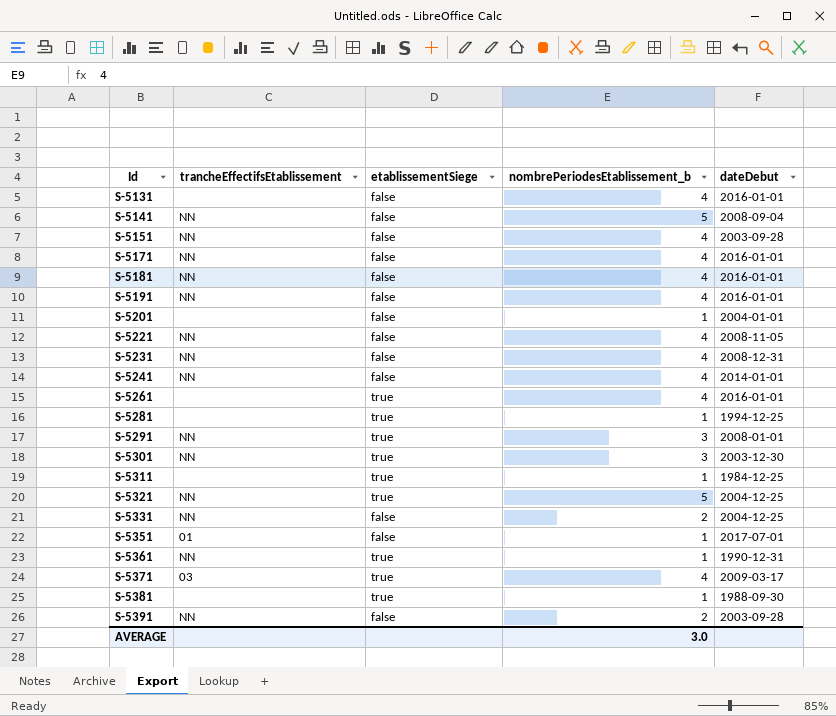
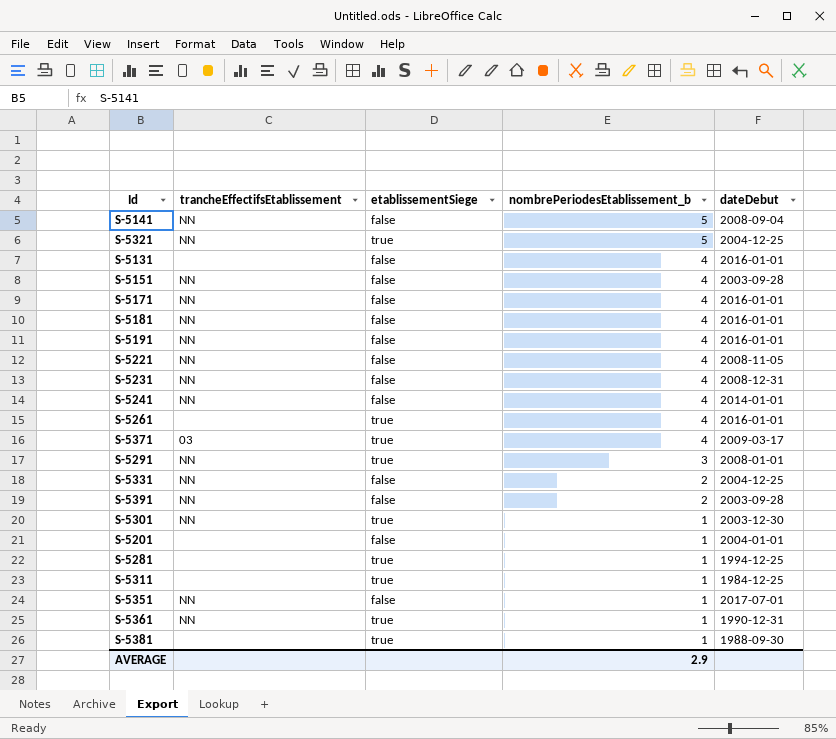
row order: Id ascending -> nombrePeriodesEtablissement_b descending
S-5301 | nombrePeriodesEtablissement_b: 3 -> 1
S-5351 | trancheEffectifsEtablissement: 01 -> NN
AVERAGE | nombrePeriodesEtablissement_b: 3.0 -> 2.9

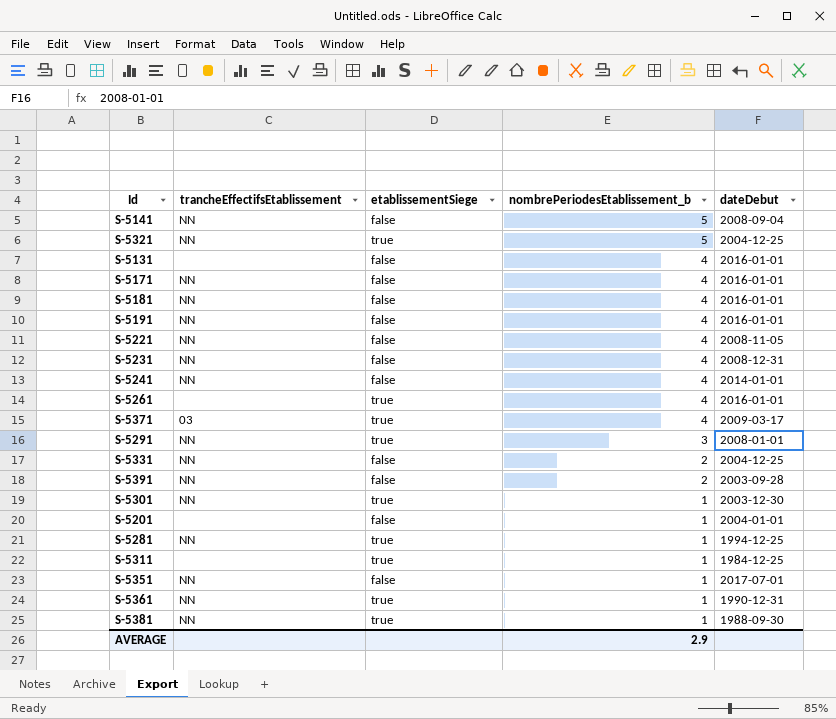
row S-5151: NN | false | 4 | 2003-09-28 -> none
S-5281 | trancheEffectifsEtablissement: none -> NN
S-5381 | trancheEffectifsEtablissement: none -> NN

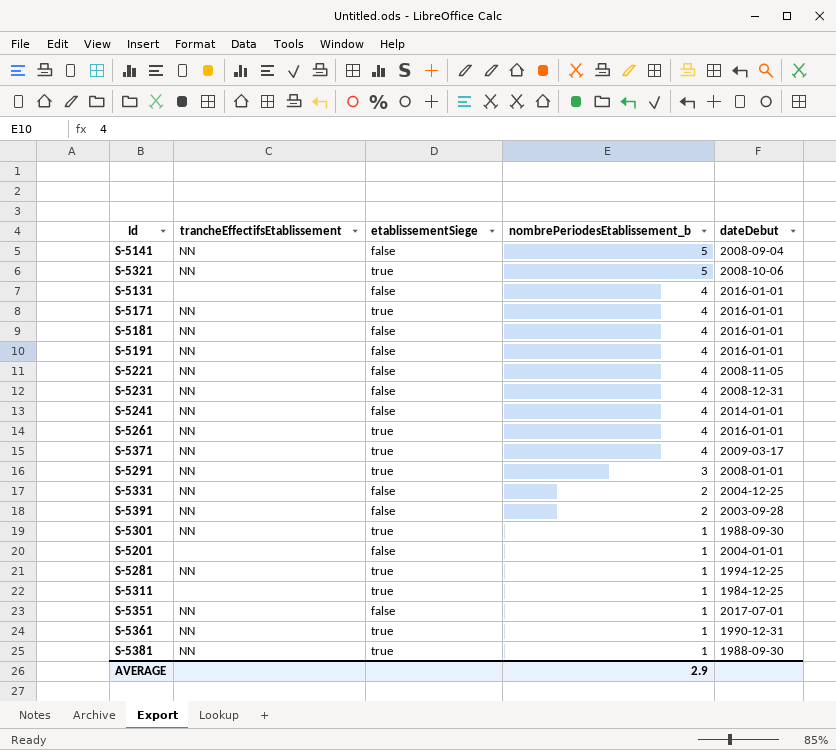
S-5321 | dateDebut: 2004-12-25 -> 2008-10-06
S-5171 | etablissementSiege: false -> true
S-5261 | trancheEffectifsEtablissement: none -> NN
S-5371 | trancheEffectifsEtablissement: 03 -> NN
S-5301 | dateDebut: 2003-12-30 -> 1988-09-30

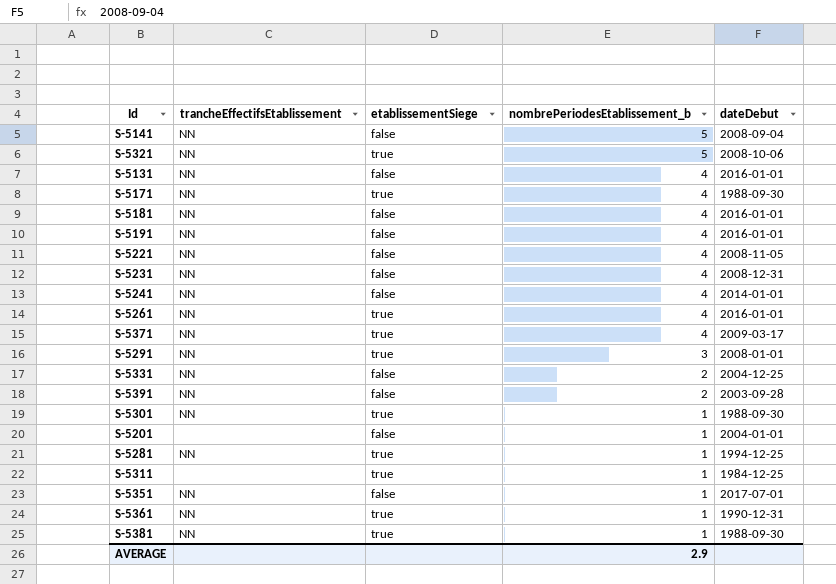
S-5131 | trancheEffectifsEtablissement: none -> NN
S-5171 | dateDebut: 2016-01-01 -> 1988-09-30

